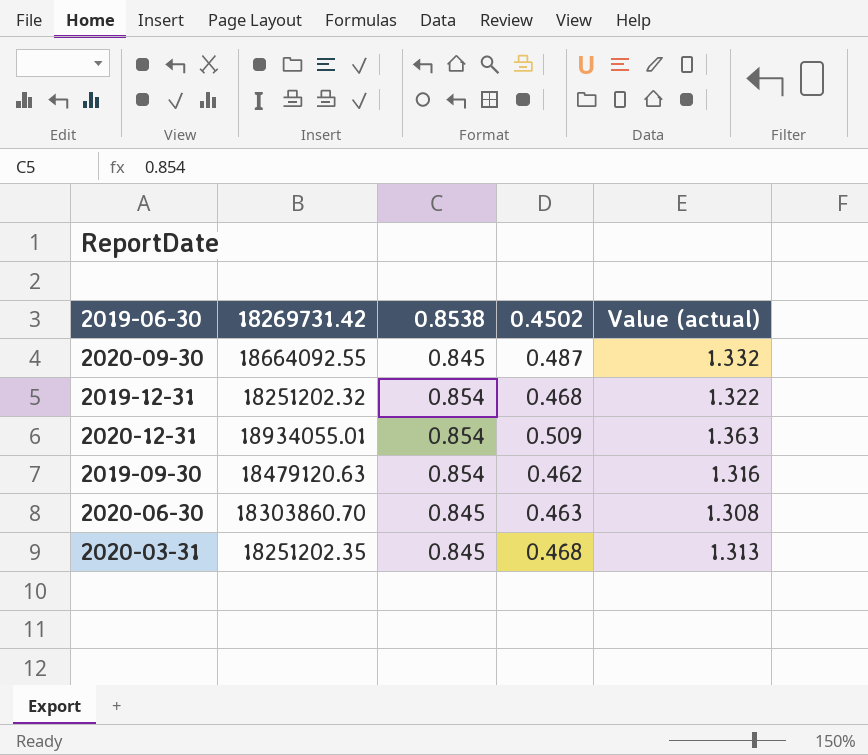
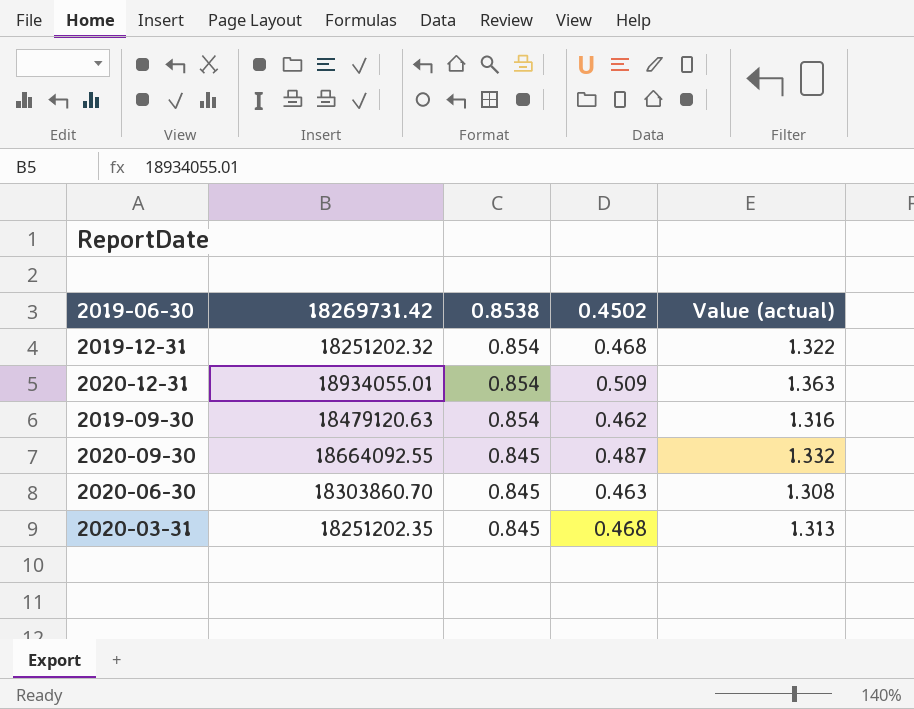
row order: none -> 0.8538 descending

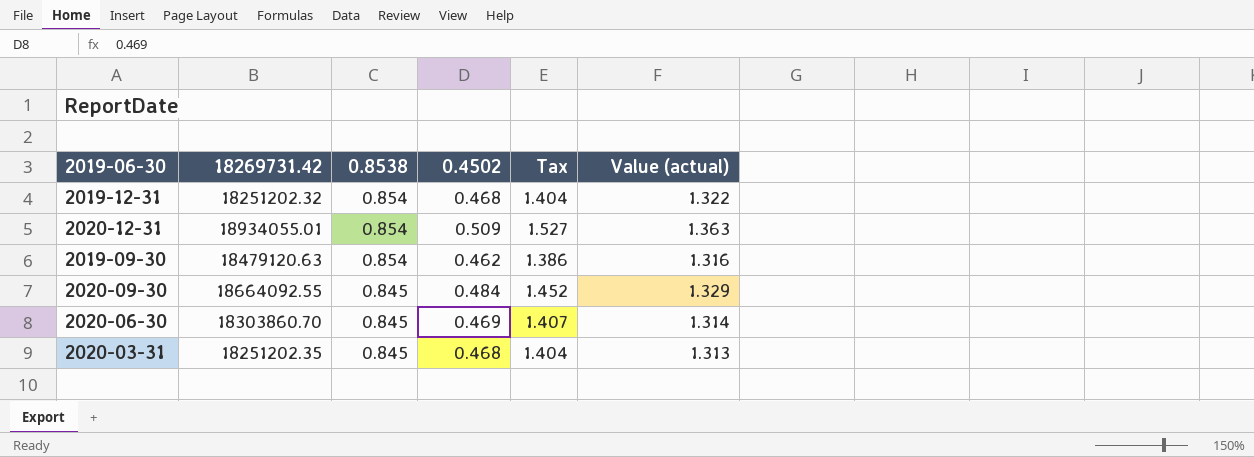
column Tax | formula: none -> [0.4502] * 3
2020-09-30 | 0.4502: 0.487 -> 0.484
2020-09-30 | Value (actual): 1.332 -> 1.329
2020-06-30 | 0.4502: 0.463 -> 0.469
2020-06-30 | Value (actual): 1.308 -> 1.314

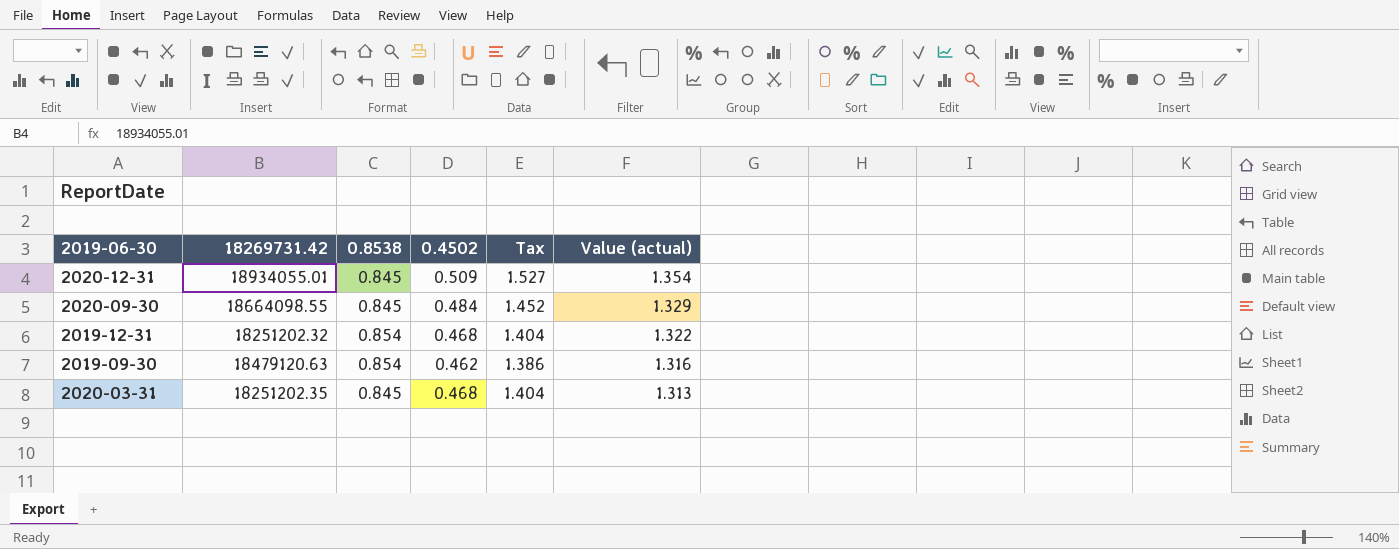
row order: 0.8538 descending -> Value (actual) descending
row 2020-06-30: 18303860.70 | 0.845 | 0.469 | 1.407 | 1.314 -> none
2020-12-31 | 0.8538: 0.854 -> 0.845
2020-12-31 | Value (actual): 1.363 -> 1.354
2020-09-30 | 18269731.42: 18664092.55 -> 18664098.55

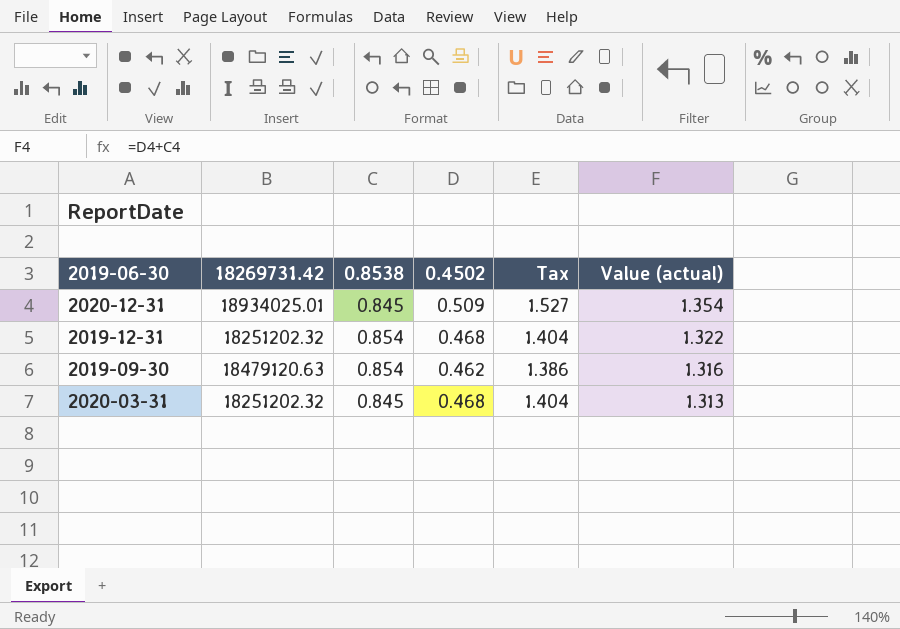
row 2020-09-30: 18664098.55 | 0.845 | 0.484 | 1.452 | 1.329 -> none
2020-12-31 | 18269731.42: 18934055.01 -> 18934025.01
2020-03-31 | 18269731.42: 18251202.35 -> 18251202.32

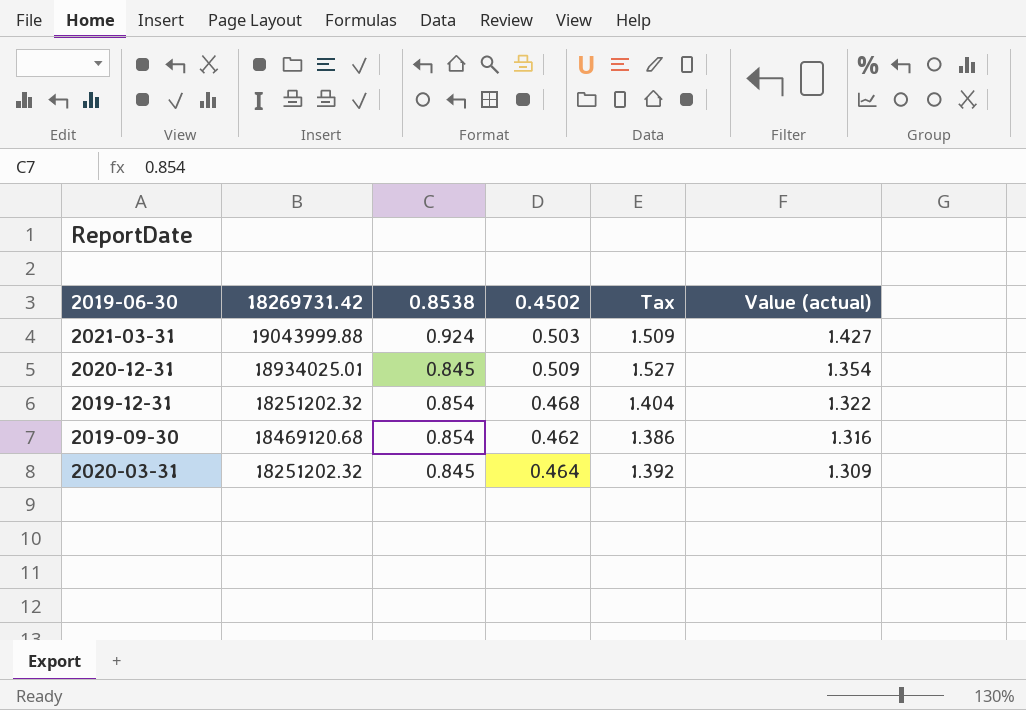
row 2021-03-31: none -> 19043999.88 | 0.924 | 0.503 | 1.509 | 1.427
2019-09-30 | 18269731.42: 18479120.63 -> 18469120.68
2020-03-31 | 0.4502: 0.468 -> 0.464
2020-03-31 | Tax: 1.404 -> 1.392
2020-03-31 | Value (actual): 1.313 -> 1.309

